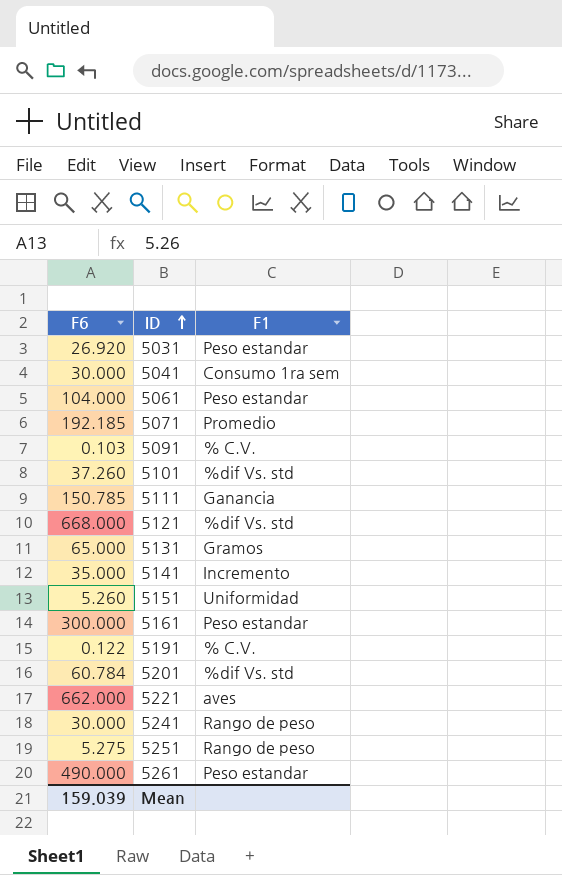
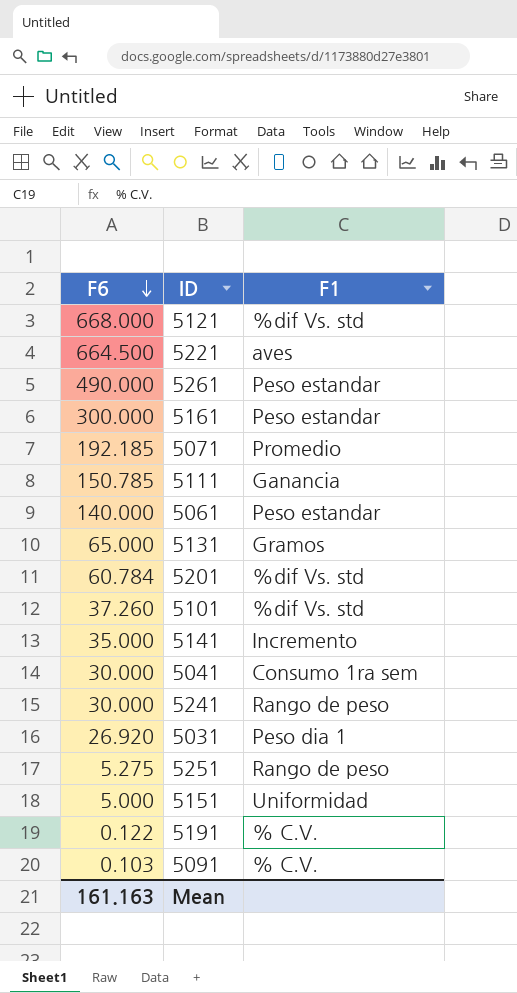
row order: ID ascending -> F6 descending
5221 | F6: 662.000 -> 664.500
5061 | F6: 104.000 -> 140.000
5031 | F1: Peso estandar -> Peso dia 1
5151 | F6: 5.260 -> 5.000
Mean | F6: 159.039 -> 161.163

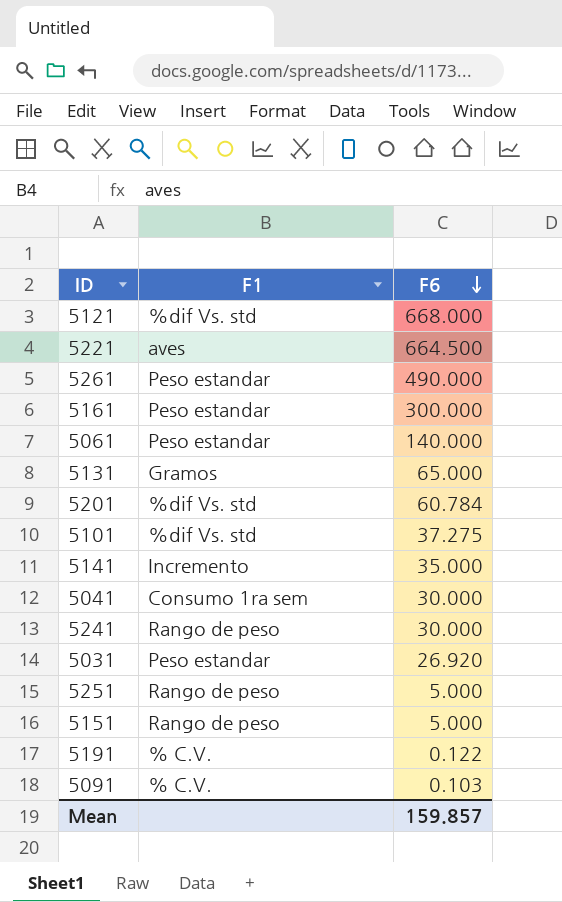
column F6 | position: 1 -> 3
row 5071: 192.185 | Promedio -> none
row 5111: 150.785 | Ganancia -> none
5101 | F6: 37.260 -> 37.275
5031 | F1: Peso dia 1 -> Peso estandar
5251 | F6: 5.275 -> 5.000
5151 | F1: Uniformidad -> Rango de peso
Mean | F6: 161.163 -> 159.857

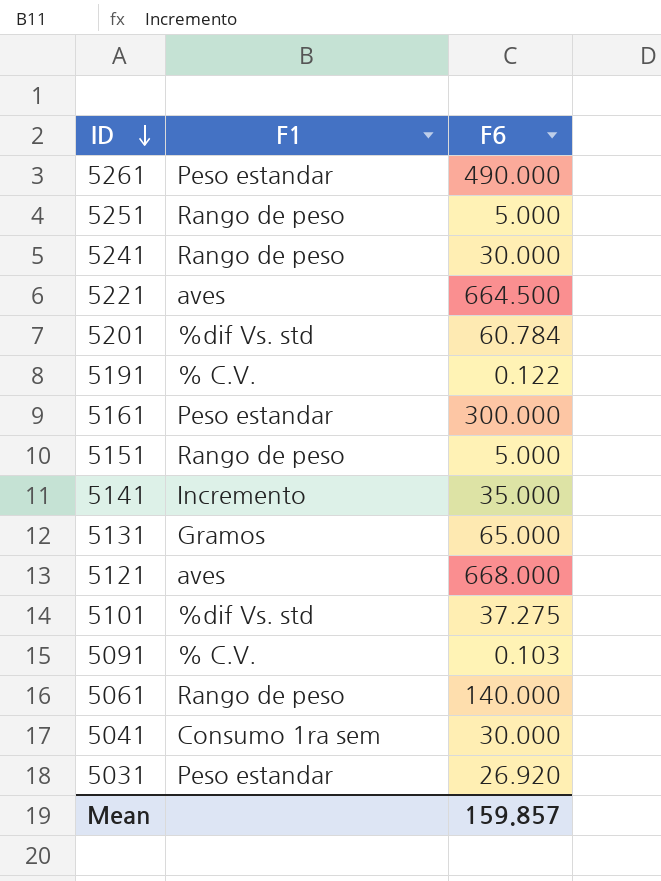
row order: F6 descending -> ID descending
5121 | F1: %dif Vs. std -> aves
5061 | F1: Peso estandar -> Rango de peso

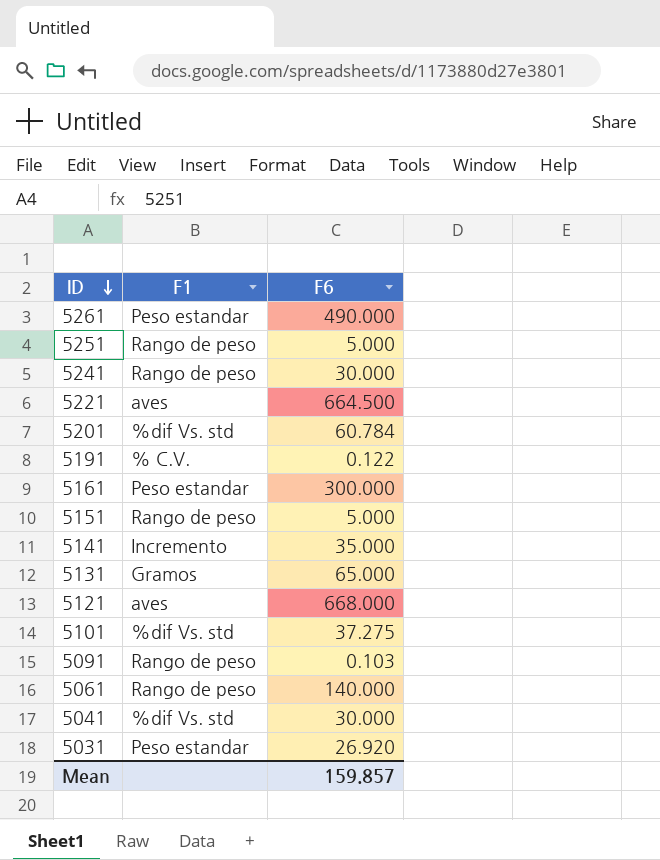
5091 | F1: % C.V. -> Rango de peso
5041 | F1: Consumo 1ra sem -> %dif Vs. std

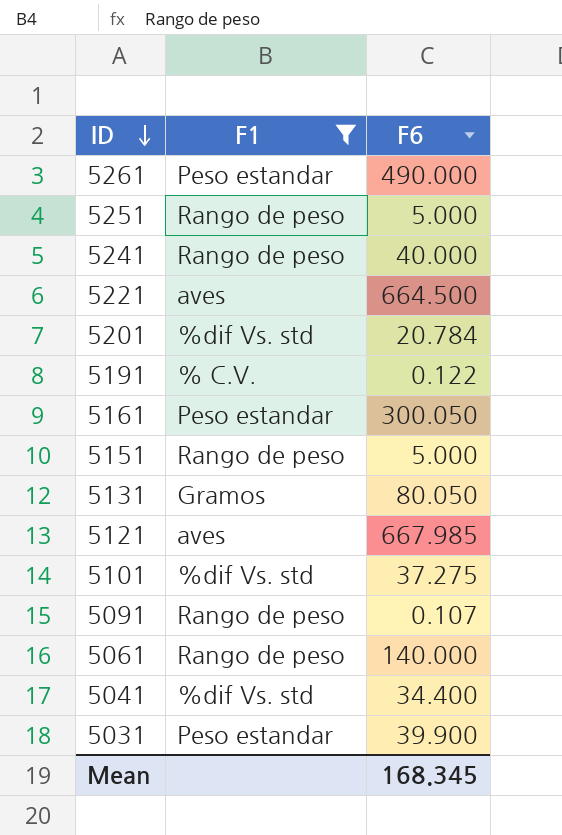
filter: none -> F1 != Incremento
5241 | F6: 30.000 -> 40.000
5201 | F6: 60.784 -> 20.784
5161 | F6: 300.000 -> 300.050
5131 | F6: 65.000 -> 80.050
5121 | F6: 668.000 -> 667.985
5091 | F6: 0.103 -> 0.107
5041 | F6: 30.000 -> 34.400
5031 | F6: 26.920 -> 39.900
Mean | F6: 159.857 -> 168.345

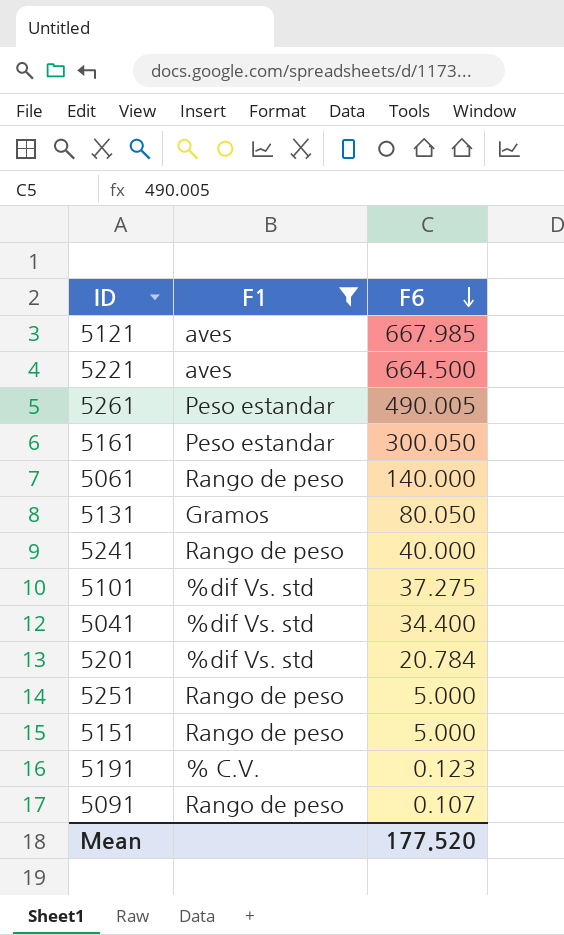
row order: ID descending -> F6 descending
row 5031: Peso estandar | 39.900 -> none
5261 | F6: 490.000 -> 490.005
5191 | F6: 0.122 -> 0.123
Mean | F6: 168.345 -> 177.520

